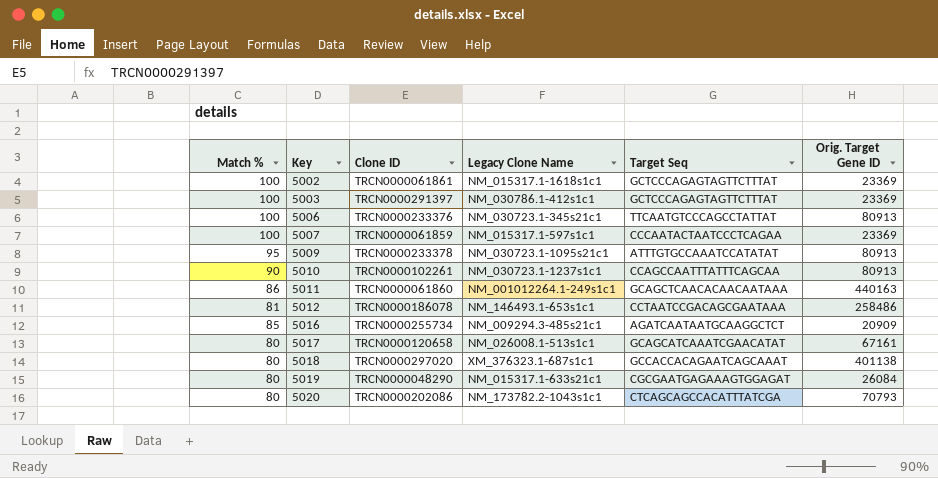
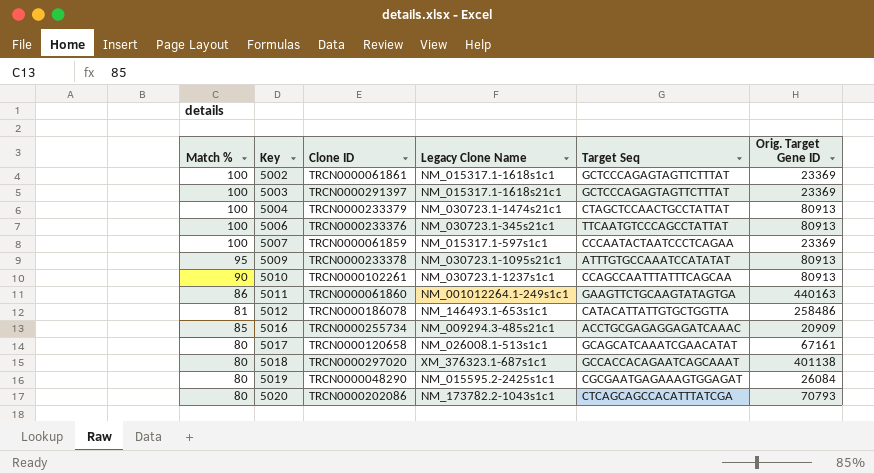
5003 | Legacy Clone Name: NM_030786.1-412s1c1 -> NM_015317.1-1618s21c1
row 5004: none -> 100 | TRCN0000233379 | NM_030723.1-1474s21c1 | CTAGCTCCAACTGCCTATTAT | 80913
5011 | Target Seq: GCAGCTCAACACAACAATAAA -> GAAGTTCTGCAAGTATAGTGA
5012 | Target Seq: CCTAATCCGACAGCGAATAAA -> CATACATTATTGTGCTGGTTA
5016 | Target Seq: AGATCAATAATGCAAGGCTCT -> ACCTGCGAGAGGAGATCAAAC
5019 | Legacy Clone Name: NM_015317.1-633s21c1 -> NM_015595.2-2425s1c1

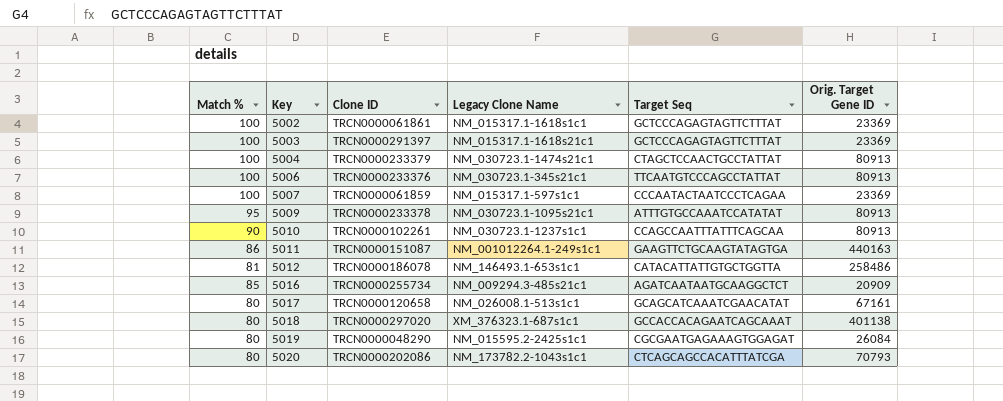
5011 | Clone ID: TRCN0000061860 -> TRCN0000151087
5016 | Target Seq: ACCTGCGAGAGGAGATCAAAC -> AGATCAATAATGCAAGGCTCT

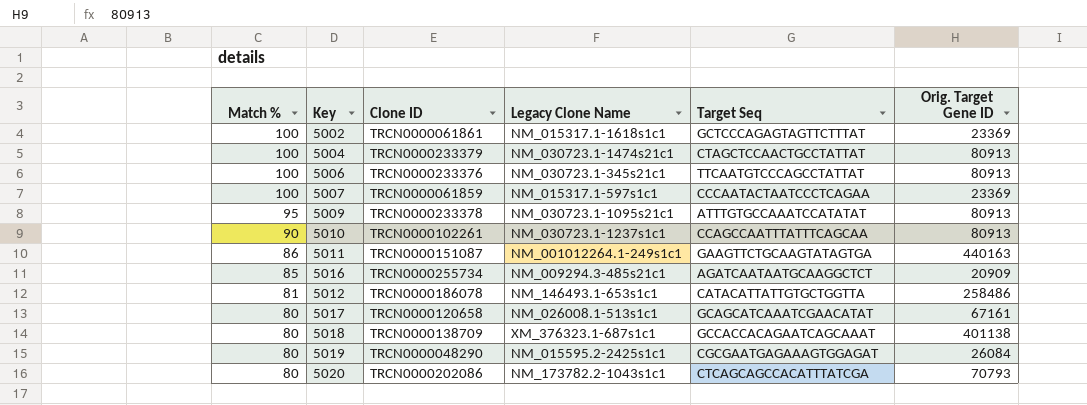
row order: Key ascending -> Match % descending
row 5003: 100 | TRCN0000291397 | NM_015317.1-1618s21c1 | GCTCCCAGAGTAGTTCTTTAT | 23369 -> none
5018 | Clone ID: TRCN0000297020 -> TRCN0000138709

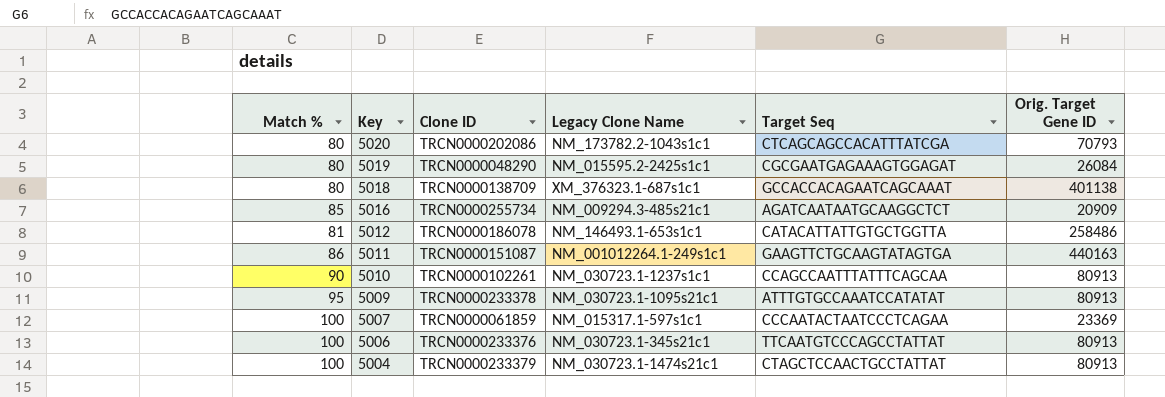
row order: Match % descending -> Key descending
row 5002: 100 | TRCN0000061861 | NM_015317.1-1618s1c1 | GCTCCCAGAGTAGTTCTTTAT | 23369 -> none
row 5017: 80 | TRCN0000120658 | NM_026008.1-513s1c1 | GCAGCATCAAATCGAACATAT | 67161 -> none

